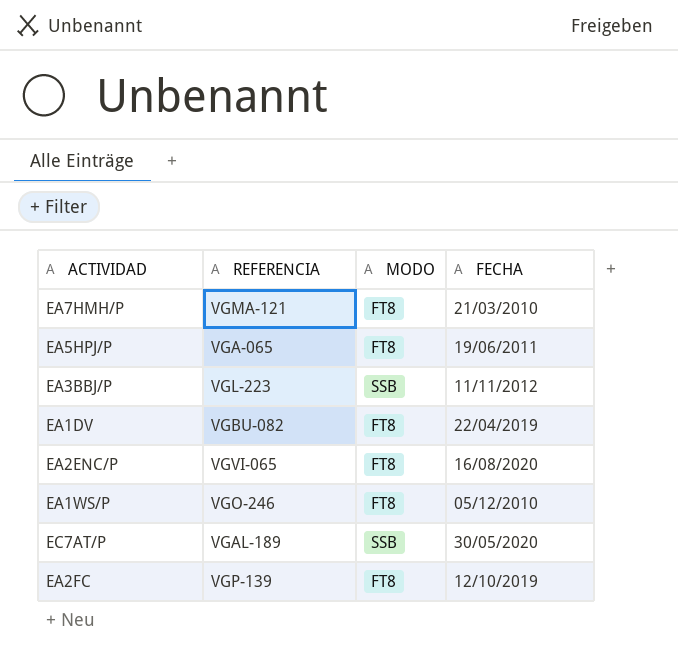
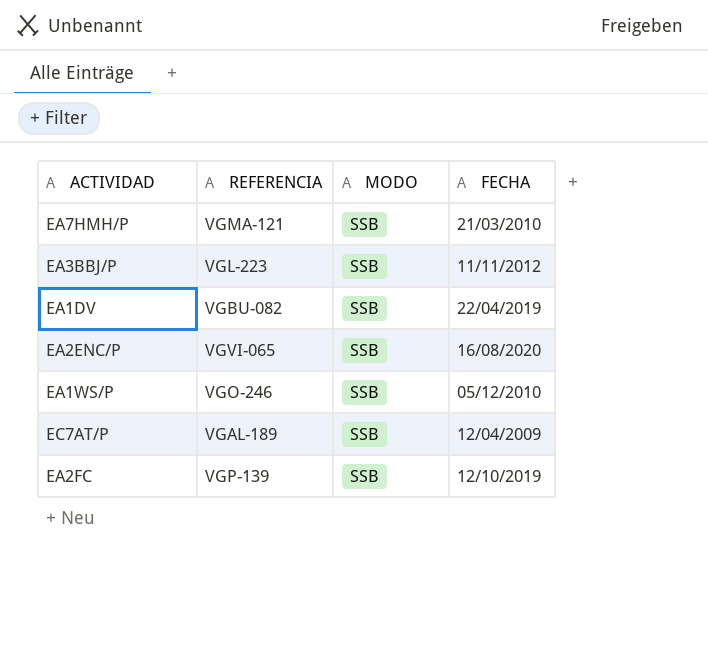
row EA5HPJ/P: VGA-065 | FT8 | 19/06/2011 -> none
EA7HMH/P | MODO: FT8 -> SSB
EA1DV | MODO: FT8 -> SSB
EA2ENC/P | MODO: FT8 -> SSB
EA1WS/P | MODO: FT8 -> SSB
EC7AT/P | FECHA: 30/05/2020 -> 12/04/2009
EA2FC | MODO: FT8 -> SSB

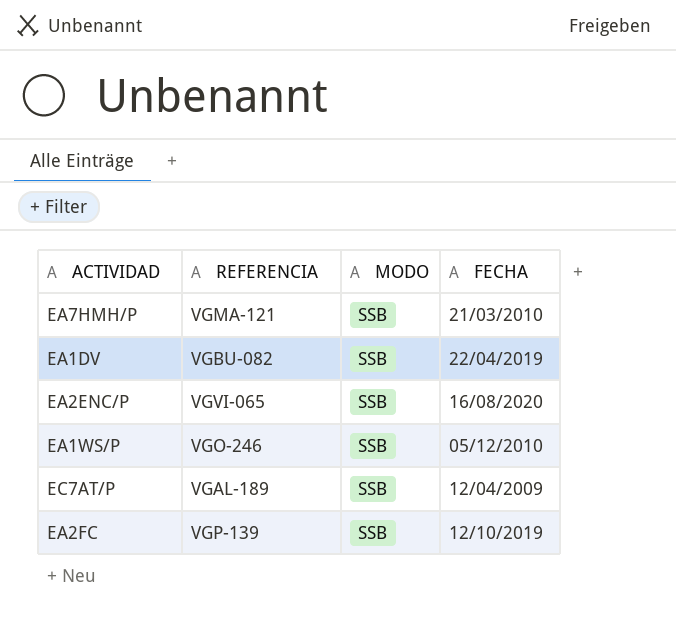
row EA3BBJ/P: VGL-223 | SSB | 11/11/2012 -> none

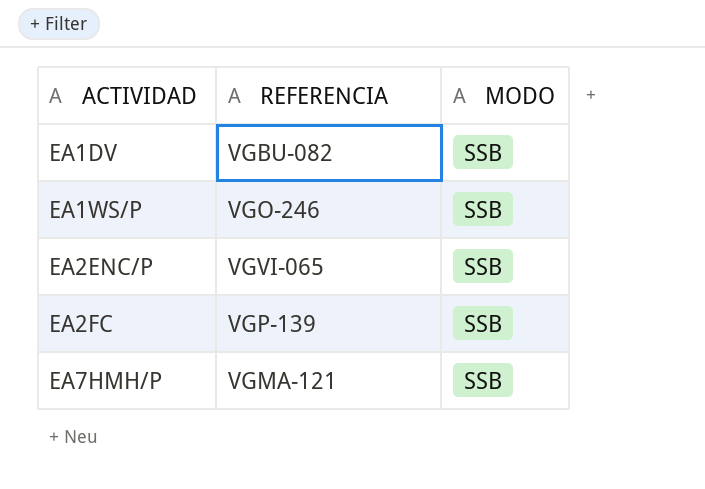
row order: none -> ACTIVIDAD ascending
column FECHA | position: 4 -> none
row EC7AT/P: VGAL-189 | SSB | 12/04/2009 -> none

